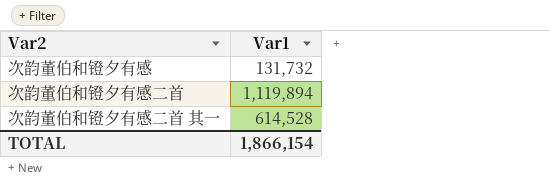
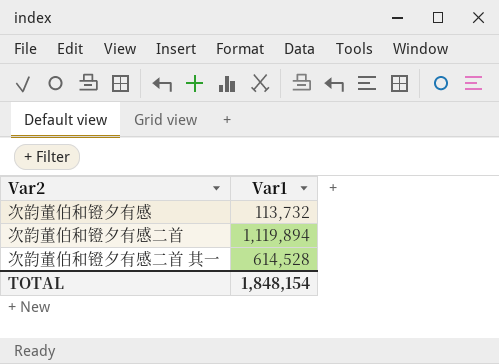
次韵董伯和镫夕有感 | Var1: 131,732 -> 113,732
TOTAL | Var1: 1,866,154 -> 1,848,154

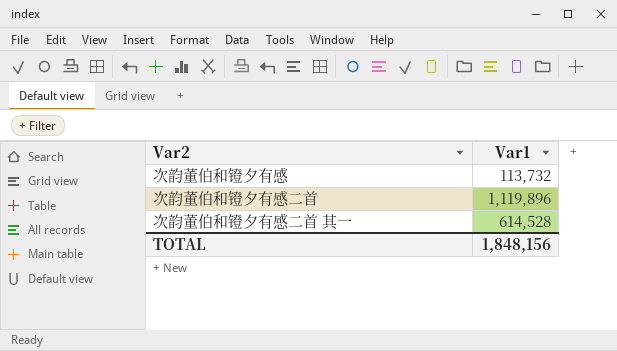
次韵董伯和镫夕有感二首 | Var1: 1,119,894 -> 1,119,896
TOTAL | Var1: 1,848,154 -> 1,848,156

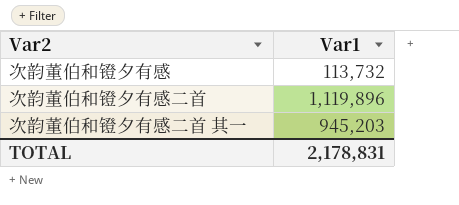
次韵董伯和镫夕有感二首 其一 | Var1: 614,528 -> 945,203
TOTAL | Var1: 1,848,156 -> 2,178,831

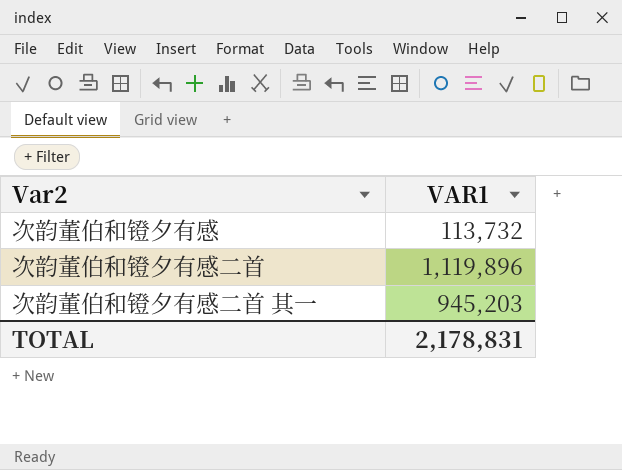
column name: Var1 -> VAR1

